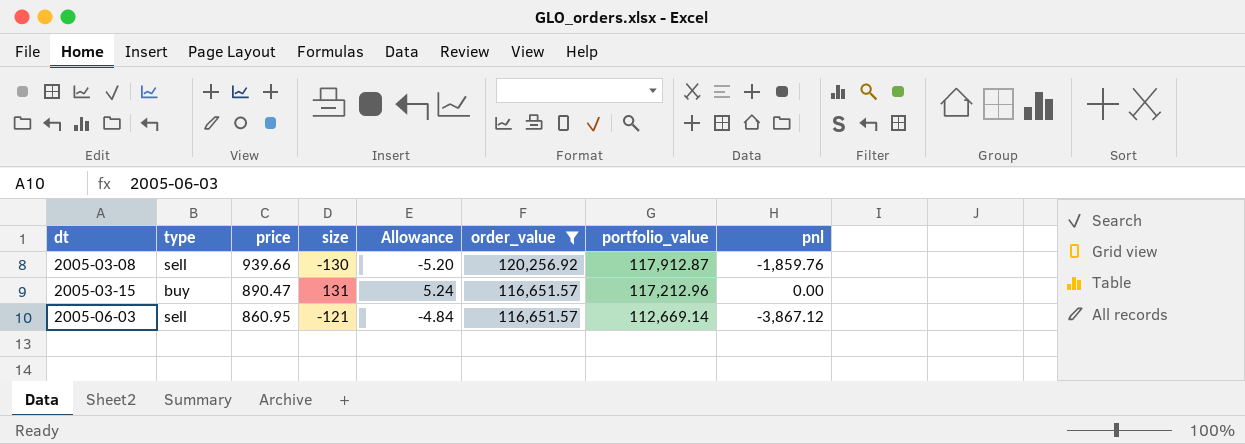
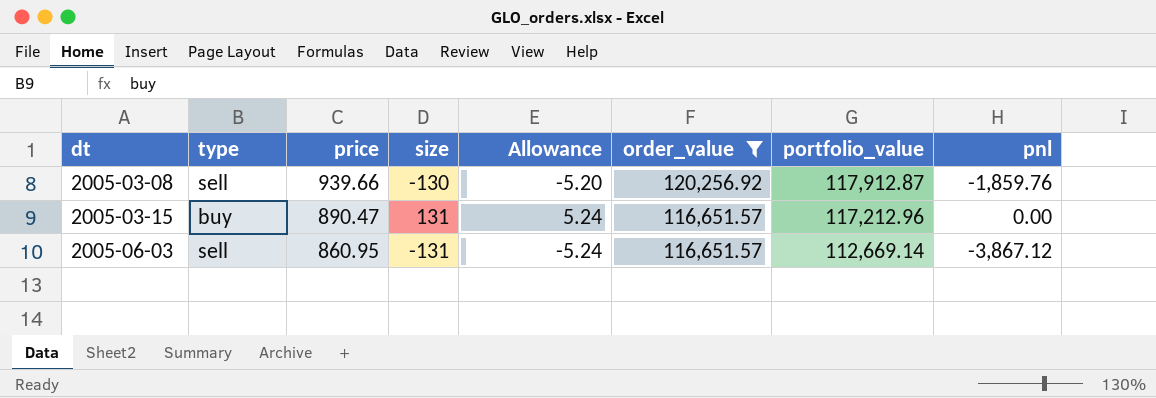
2005-06-03 | size: -121 -> -131
2005-06-03 | Allowance: -4.84 -> -5.24

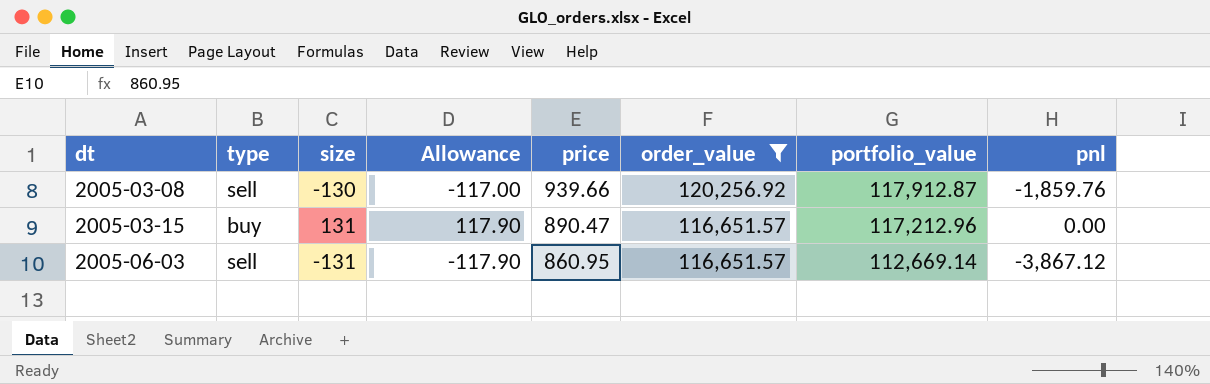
column Allowance | formula: [size] * 0.04 -> [size] * 0.9
column price | position: 3 -> 5

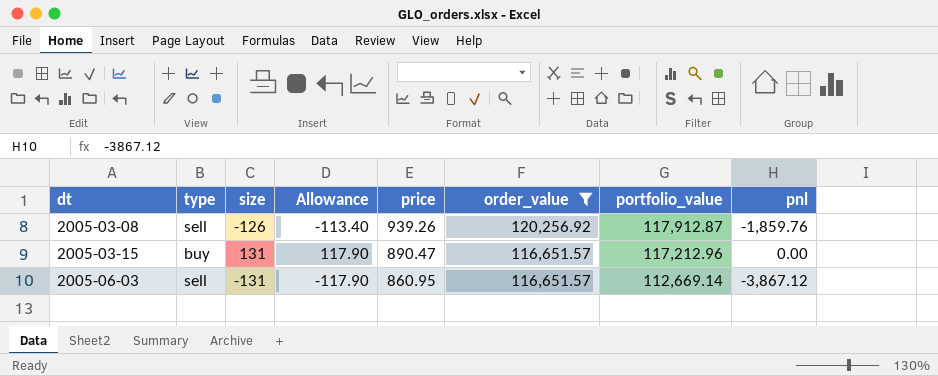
2005-03-08 | size: -130 -> -126
2005-03-08 | Allowance: -117.00 -> -113.40
2005-03-08 | price: 939.66 -> 939.26

